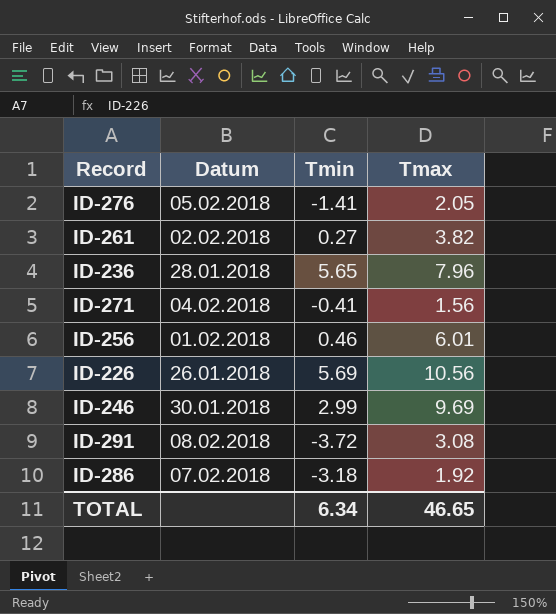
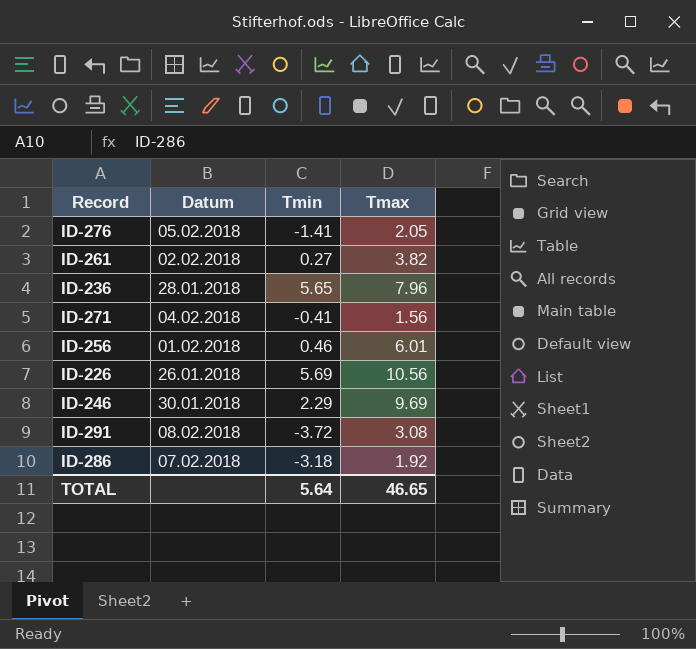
ID-246 | Tmin: 2.99 -> 2.29
TOTAL | Tmin: 6.34 -> 5.64

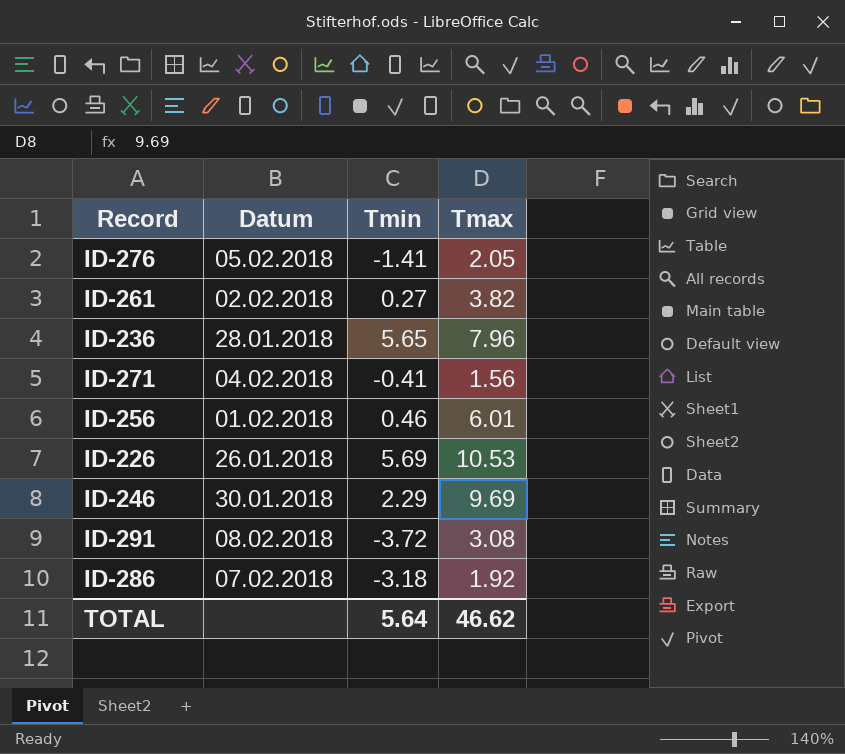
ID-226 | Tmax: 10.56 -> 10.53
TOTAL | Tmax: 46.65 -> 46.62

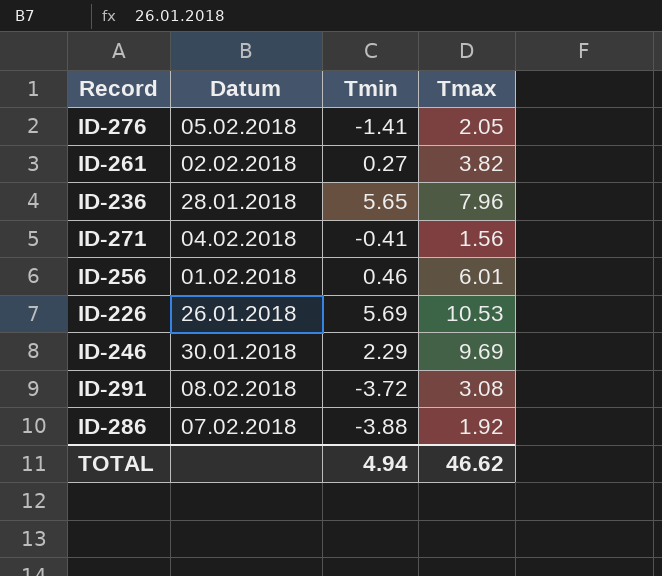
ID-286 | Tmin: -3.18 -> -3.88
TOTAL | Tmin: 5.64 -> 4.94

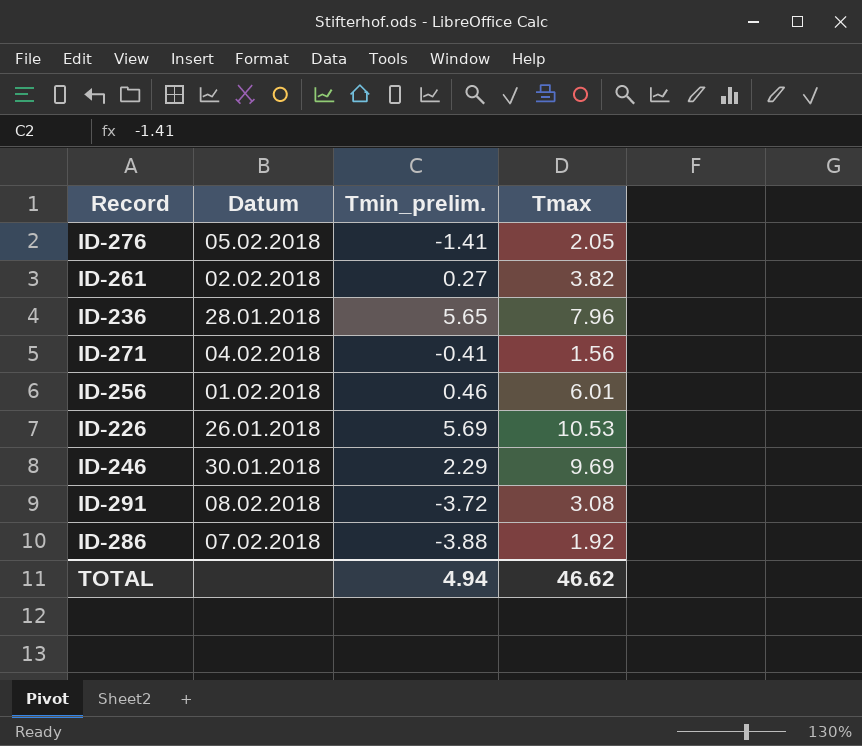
column name: Tmin -> Tmin_prelim.

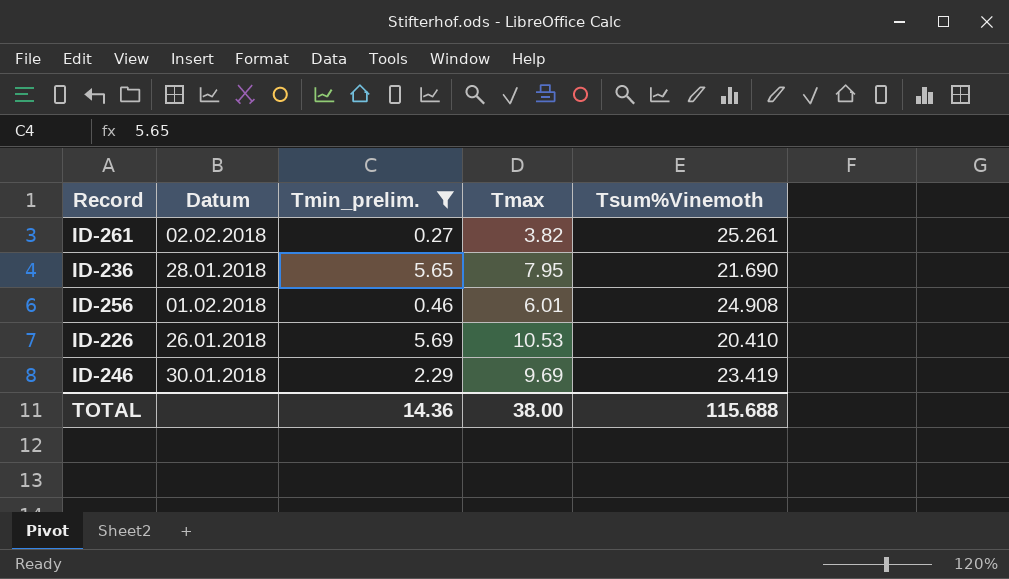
filter: none -> Tmin_prelim. >= 0.27
column Tsum%Vinemoth | position: none -> 5
ID-236 | Tmax: 7.96 -> 7.95
TOTAL | Tmin_prelim.: 4.94 -> 14.36
TOTAL | Tmax: 46.62 -> 38.00

